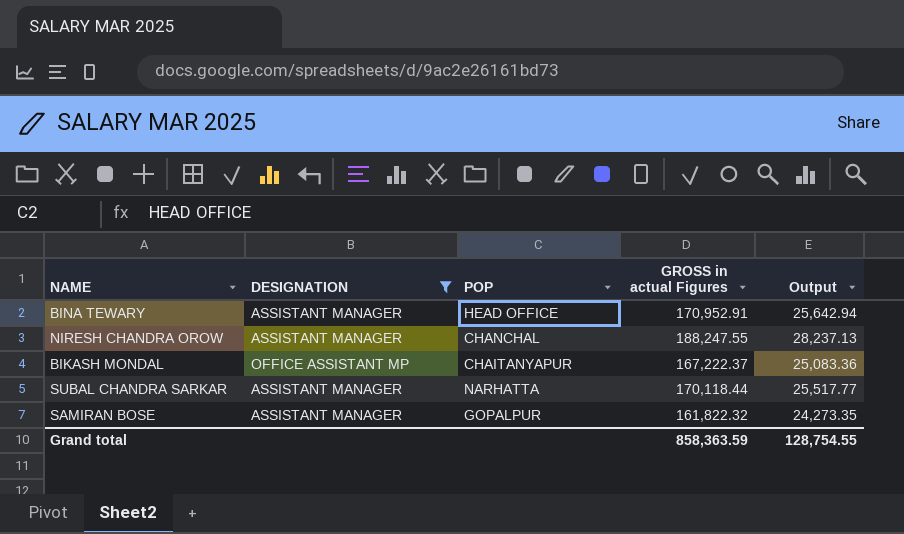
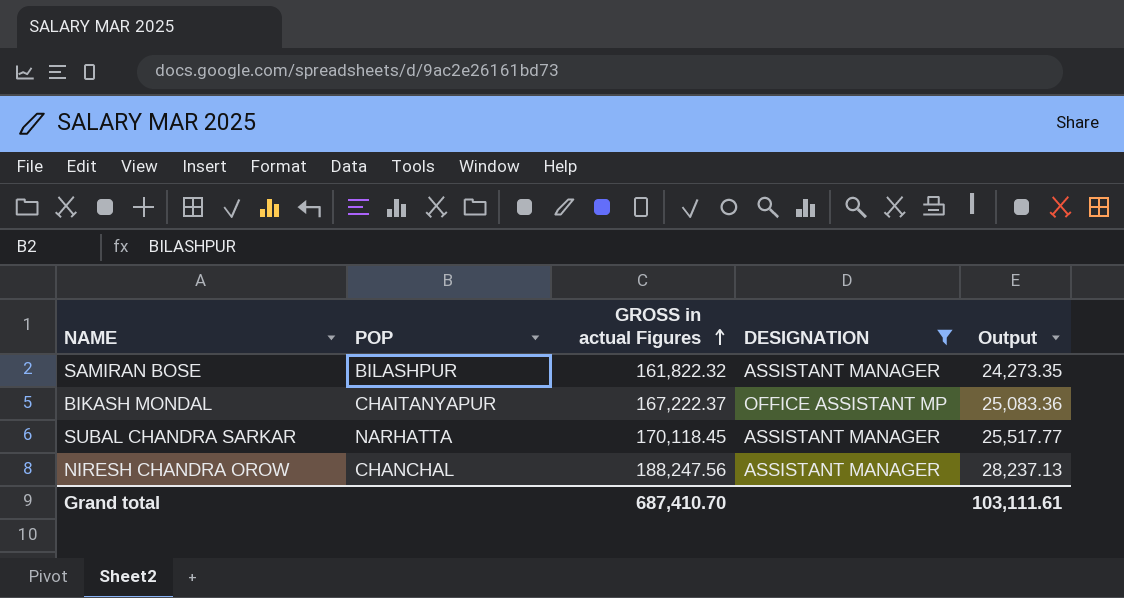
row order: none -> GROSS in actual Figures ascending
column DESIGNATION | position: 2 -> 4
row BINA TEWARY: ASSISTANT MANAGER | HEAD OFFICE | 170,952.91 | 25,642.94 -> none
SAMIRAN BOSE | POP: GOPALPUR -> BILASHPUR
SUBAL CHANDRA SARKAR | GROSS in actual Figures: 170,118.44 -> 170,118.45
NIRESH CHANDRA OROW | GROSS in actual Figures: 188,247.55 -> 188,247.56
Grand total | GROSS in actual Figures: 858,363.59 -> 687,410.70
Grand total | Output: 128,754.55 -> 103,111.61

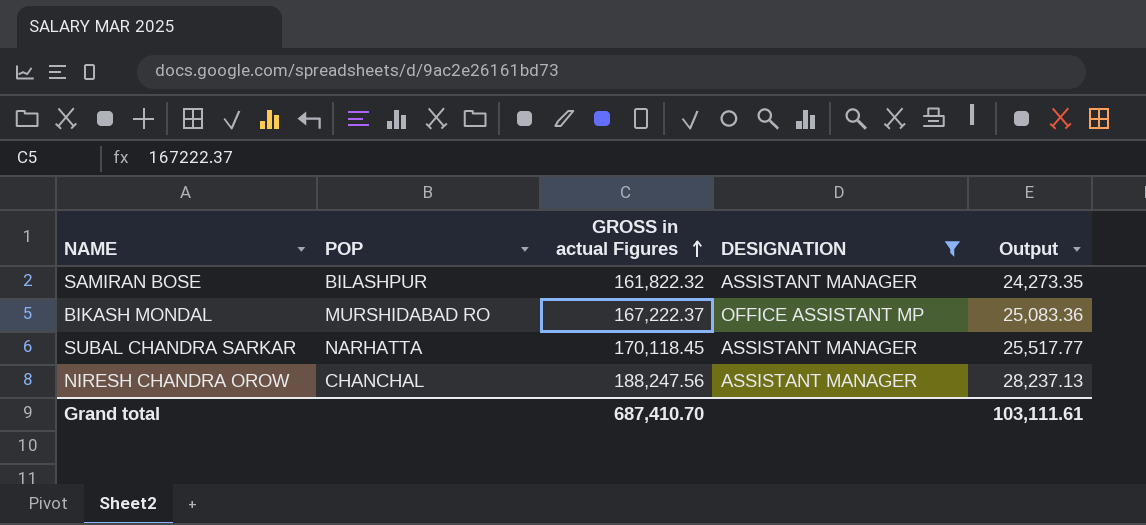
BIKASH MONDAL | POP: CHAITANYAPUR -> MURSHIDABAD RO

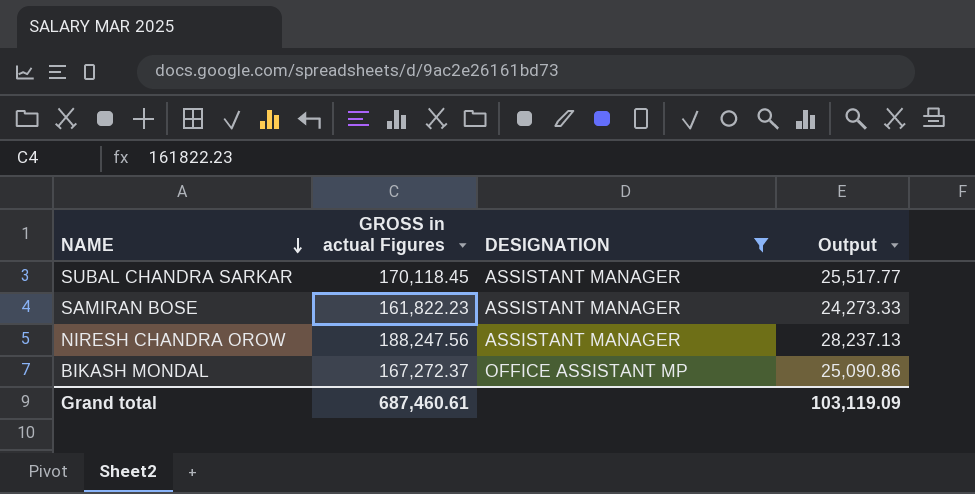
row order: GROSS in actual Figures ascending -> NAME descending
column POP | position: 2 -> none
SAMIRAN BOSE | GROSS in actual Figures: 161,822.32 -> 161,822.23
SAMIRAN BOSE | Output: 24,273.35 -> 24,273.33
BIKASH MONDAL | GROSS in actual Figures: 167,222.37 -> 167,272.37
BIKASH MONDAL | Output: 25,083.36 -> 25,090.86
Grand total | GROSS in actual Figures: 687,410.70 -> 687,460.61
Grand total | Output: 103,111.61 -> 103,119.09

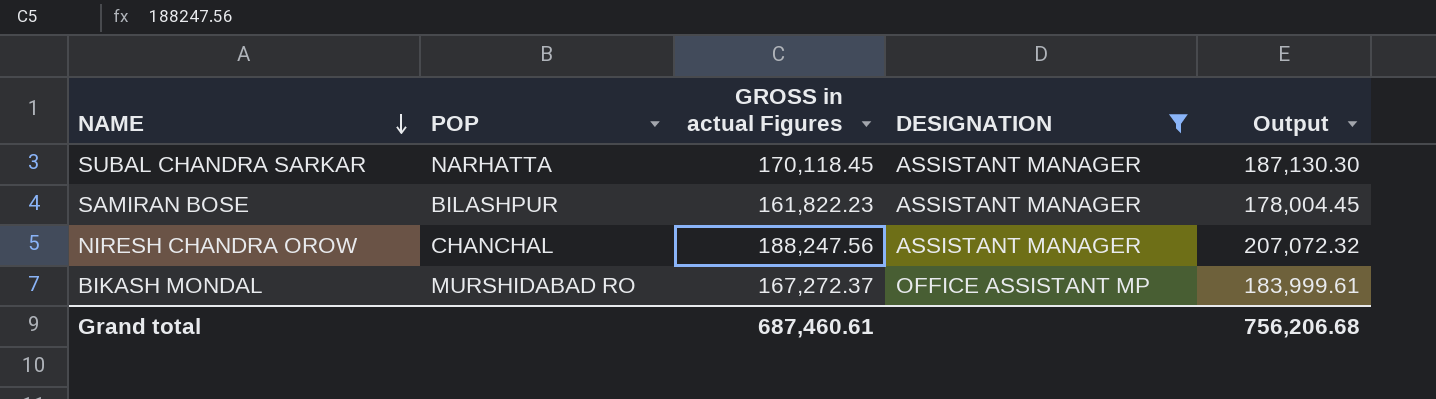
column POP | position: none -> 2
column Output | formula: [GROSS in actual Figures] * 0.15 -> [GROSS in actual Figures] * 1.1
Grand total | Output: 103,119.09 -> 756,206.68

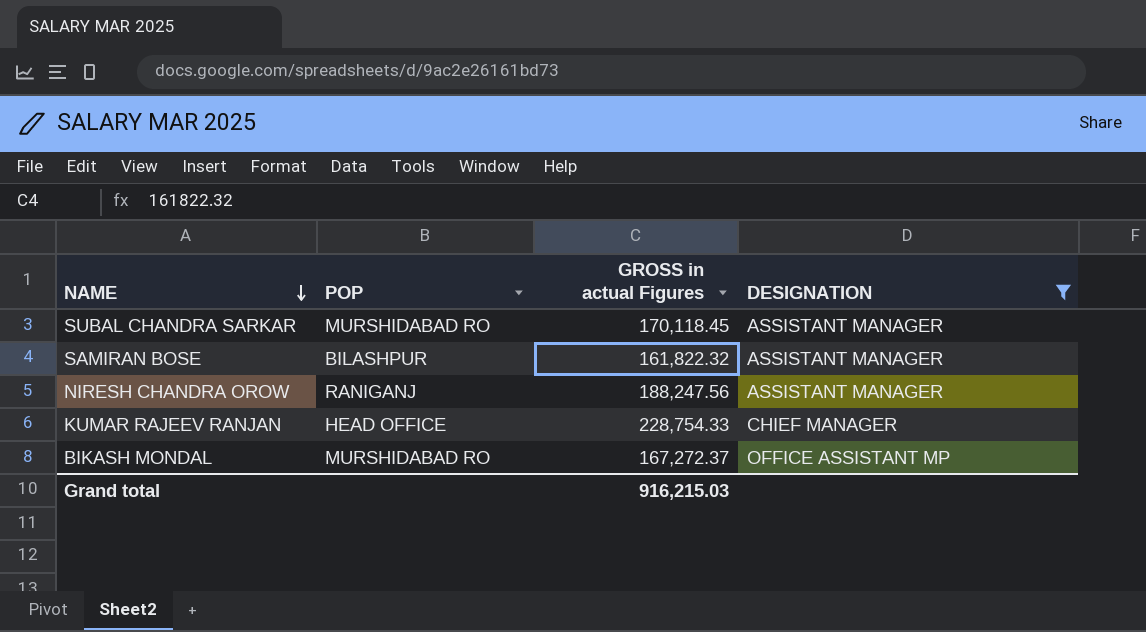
column Output | formula: [GROSS in actual Figures] * 1.1 -> none
SUBAL CHANDRA SARKAR | POP: NARHATTA -> MURSHIDABAD RO
SAMIRAN BOSE | GROSS in actual Figures: 161,822.23 -> 161,822.32
NIRESH CHANDRA OROW | POP: CHANCHAL -> RANIGANJ
row KUMAR RAJEEV RANJAN: none -> HEAD OFFICE | 228,754.33 | CHIEF MANAGER
Grand total | GROSS in actual Figures: 687,460.61 -> 916,215.03

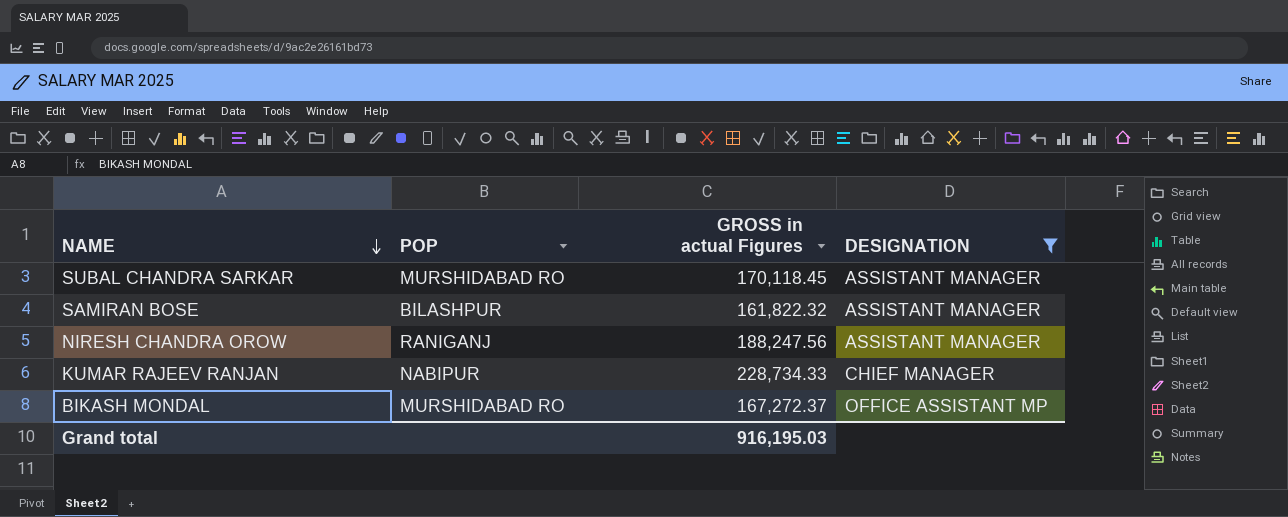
KUMAR RAJEEV RANJAN | POP: HEAD OFFICE -> NABIPUR
KUMAR RAJEEV RANJAN | GROSS in actual Figures: 228,754.33 -> 228,734.33
Grand total | GROSS in actual Figures: 916,215.03 -> 916,195.03

